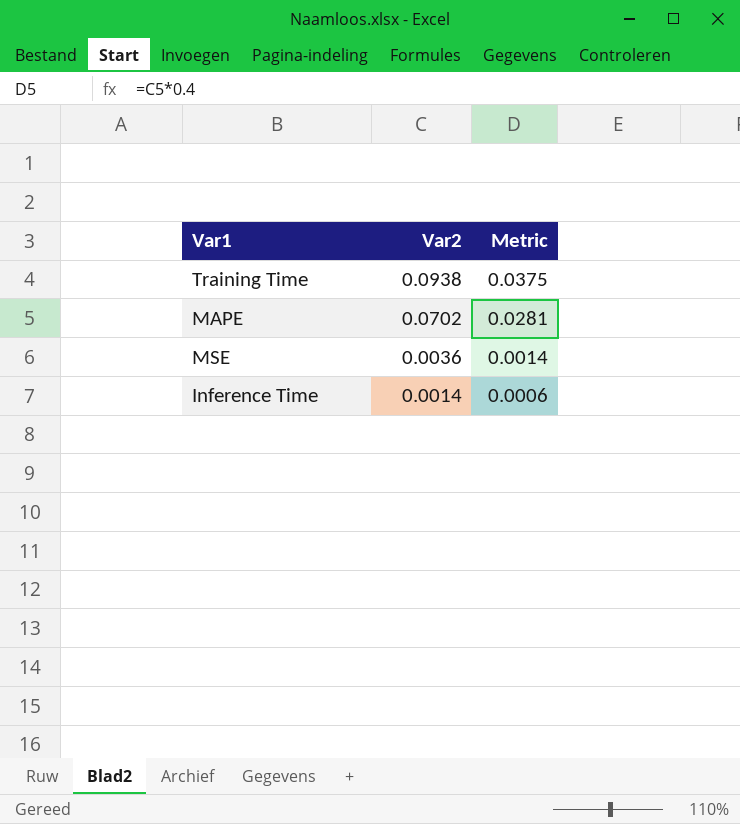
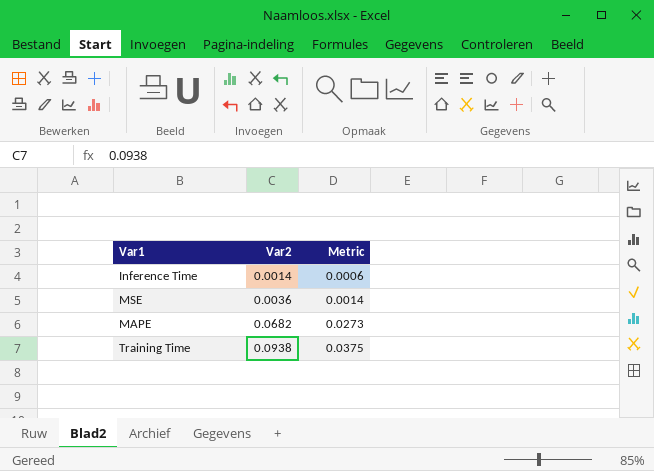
row order: Var2 descending -> Var2 ascending
MAPE | Var2: 0.0702 -> 0.0682
MAPE | Metric: 0.0281 -> 0.0273

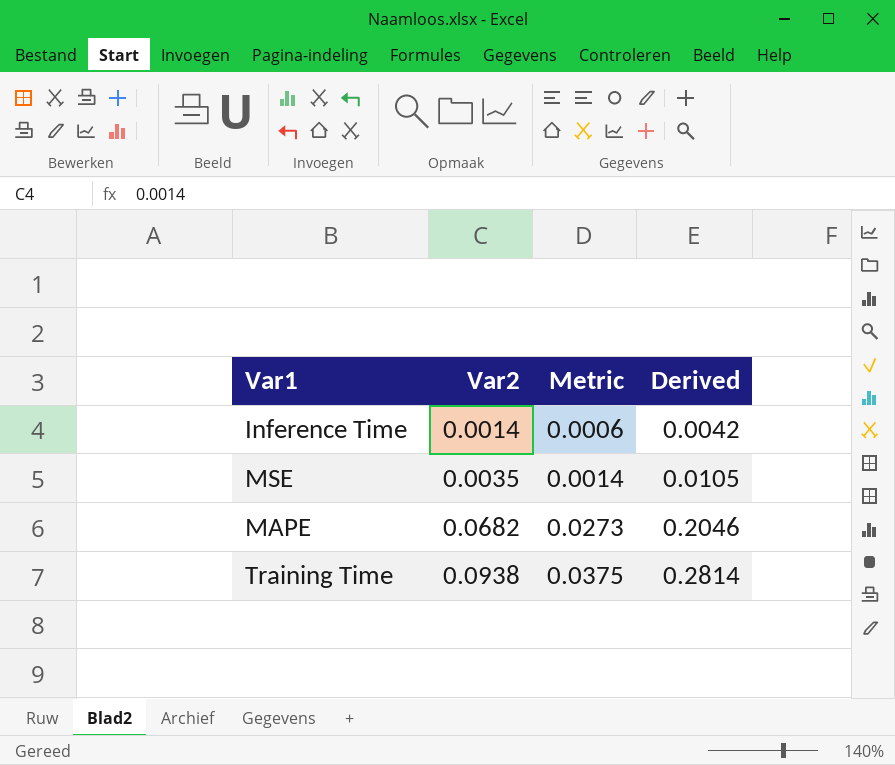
column Derived | formula: none -> [Var2] * 3
MSE | Var2: 0.0036 -> 0.0035

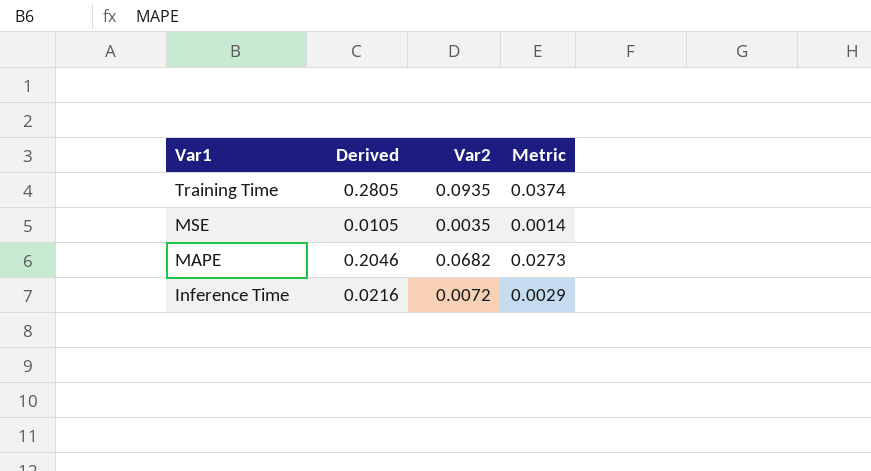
row order: Var2 ascending -> Var1 descending
column Derived | position: 4 -> 2
Training Time | Derived: 0.2814 -> 0.2805
Training Time | Var2: 0.0938 -> 0.0935
Training Time | Metric: 0.0375 -> 0.0374
Inference Time | Derived: 0.0042 -> 0.0216
Inference Time | Var2: 0.0014 -> 0.0072
Inference Time | Metric: 0.0006 -> 0.0029

